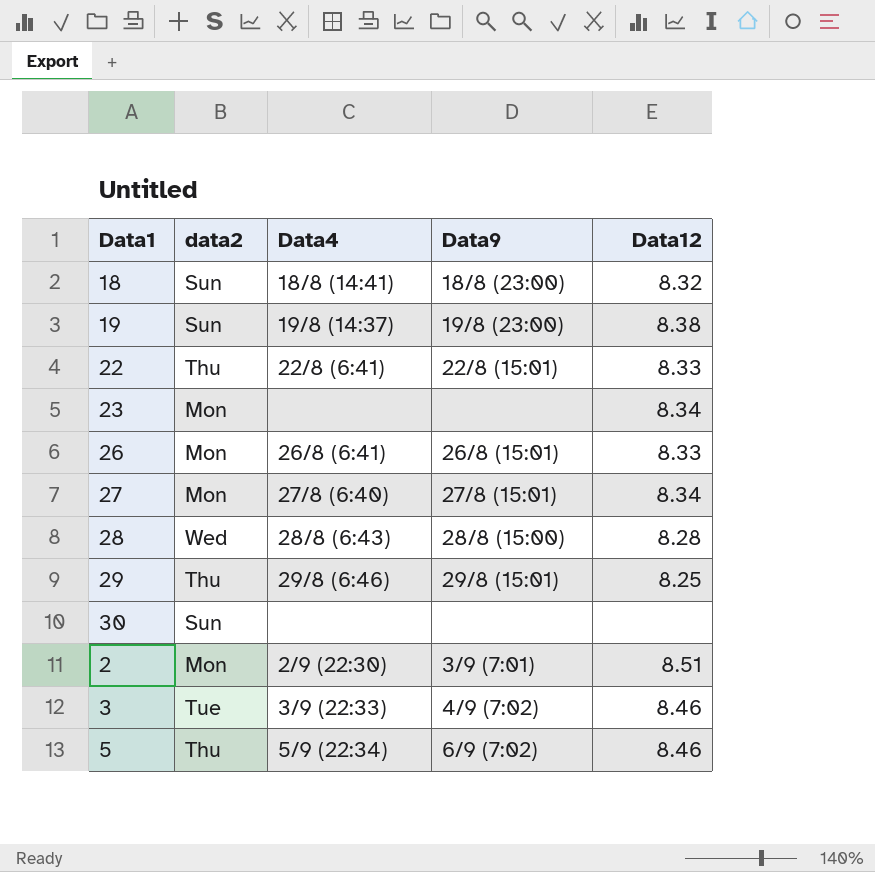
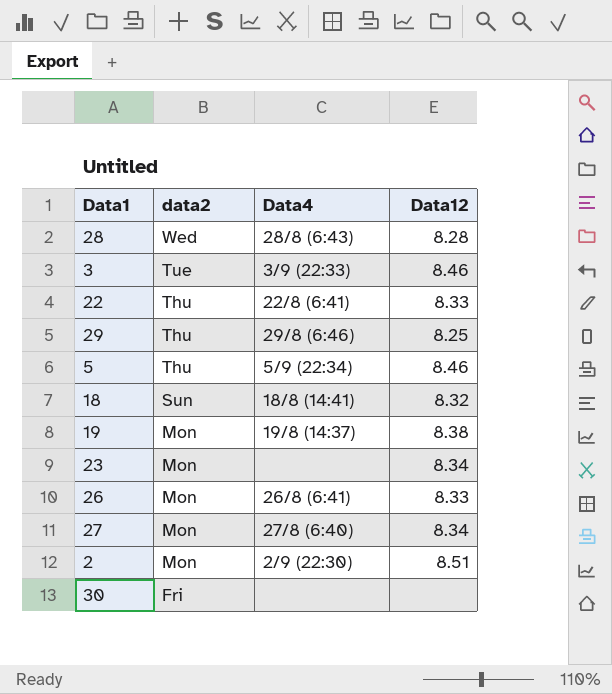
row order: none -> data2 descending
column Data9 | position: 4 -> none
19 | data2: Sun -> Mon
30 | data2: Sun -> Fri

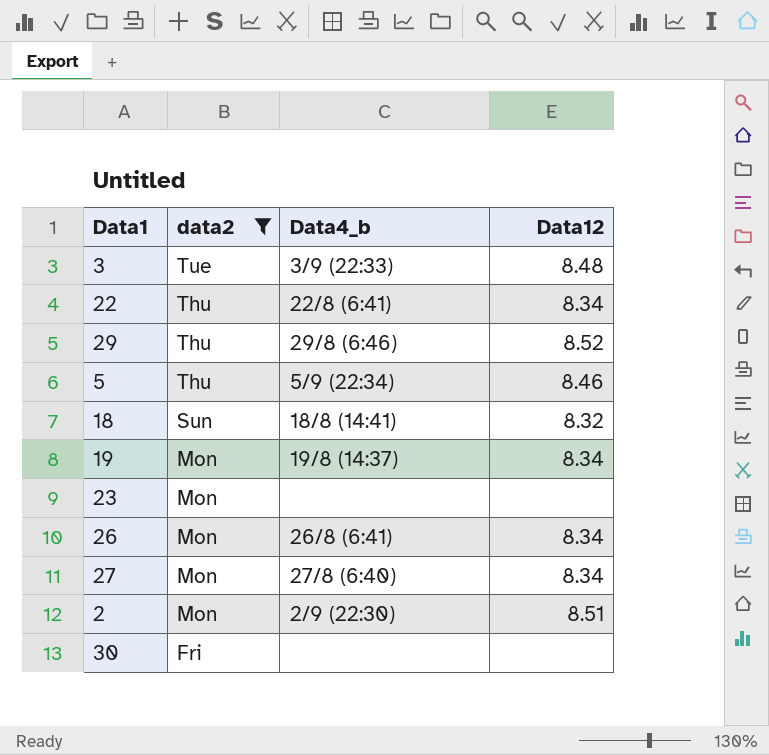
filter: none -> data2 != Wed
column name: Data4 -> Data4_b
3 | Data12: 8.46 -> 8.48
22 | Data12: 8.33 -> 8.34
29 | Data12: 8.25 -> 8.52
19 | Data12: 8.38 -> 8.34
23 | Data12: 8.34 -> none
26 | Data12: 8.33 -> 8.34

